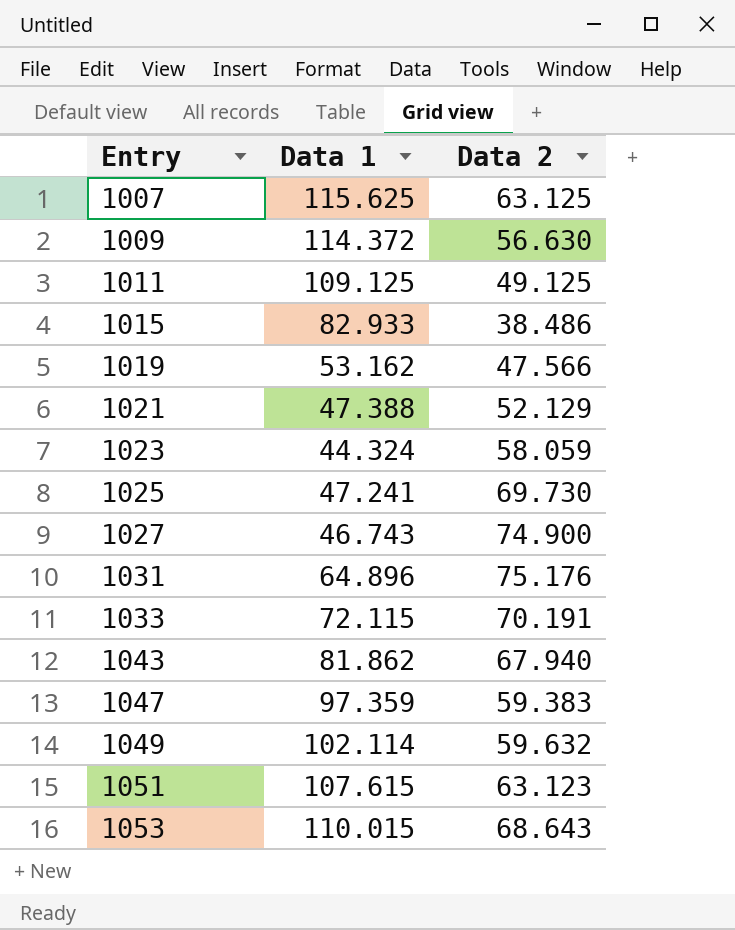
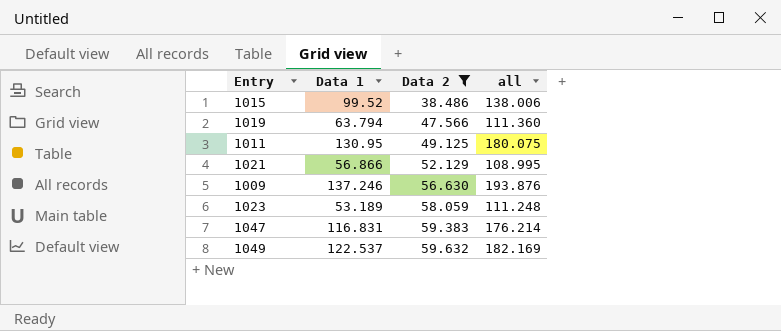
filter: none -> Data 2 <= 59.632
row order: Entry ascending -> Data 2 ascending
column all | formula: none -> [Data 1] + [Data 2]
1015 | Data 1: 82.933 -> 99.52
1019 | Data 1: 53.162 -> 63.794
1011 | Data 1: 109.125 -> 130.95
1021 | Data 1: 47.388 -> 56.866
1009 | Data 1: 114.372 -> 137.246
1023 | Data 1: 44.324 -> 53.189
1047 | Data 1: 97.359 -> 116.831
1049 | Data 1: 102.114 -> 122.537

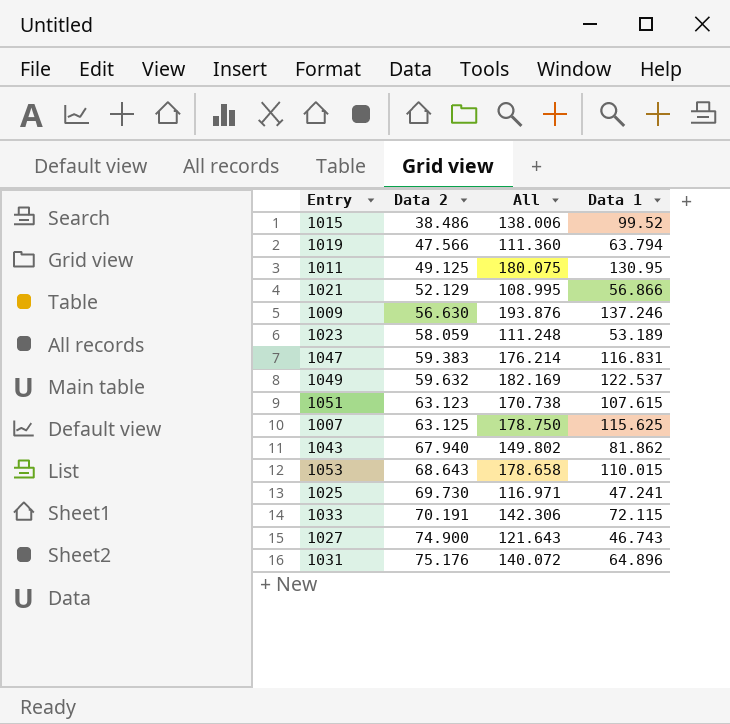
filter: Data 2 <= 59.632 -> none
column name: all -> All
column Data 1 | position: 2 -> 4

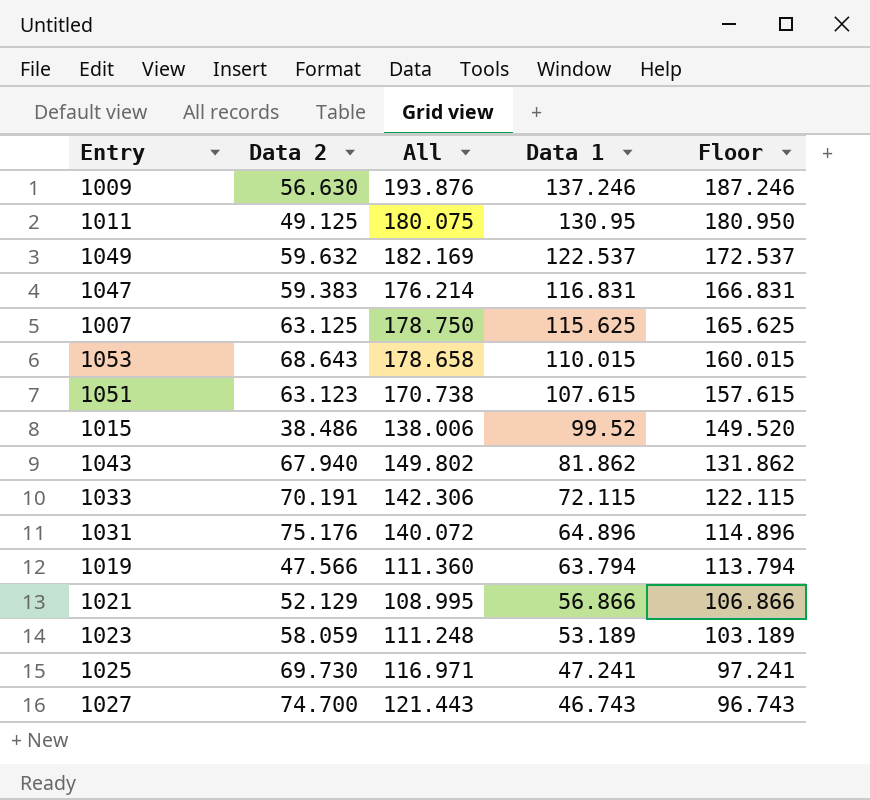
row order: Data 2 ascending -> Data 1 descending
column Floor | formula: none -> [Data 1] + 50
1027 | Data 2: 74.900 -> 74.700
1027 | All: 121.643 -> 121.443

